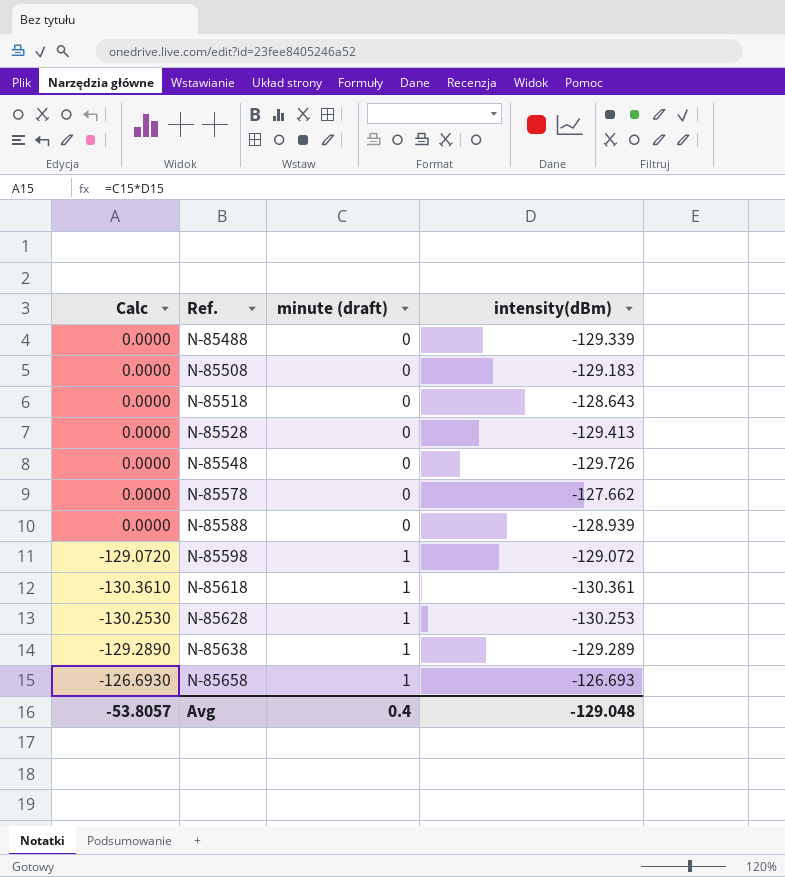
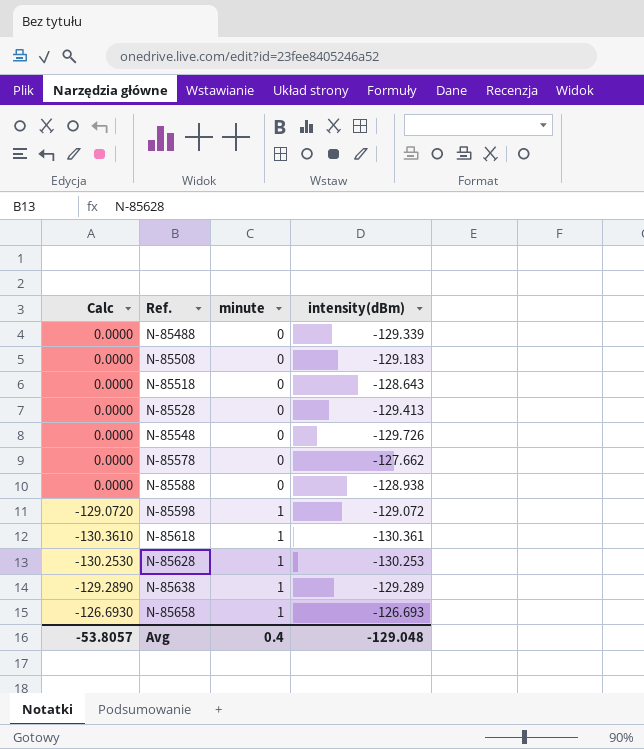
column name: minute (draft) -> minute
N-85588 | intensity(dBm): -128.939 -> -128.938

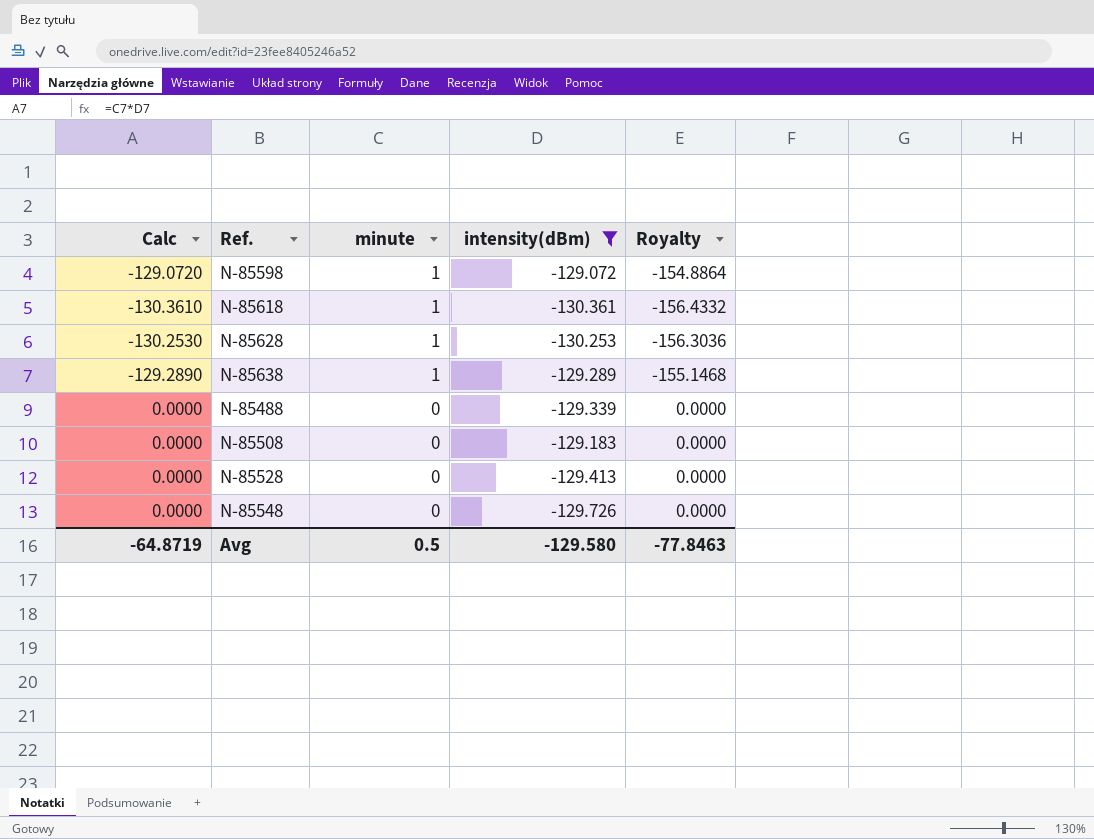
filter: none -> intensity(dBm) <= -129.072
row order: Ref. ascending -> minute descending
column Royalty | formula: none -> [Calc] * 1.2
Avg | Calc: -53.8057 -> -64.8719
Avg | minute: 0.4 -> 0.5
Avg | intensity(dBm): -129.048 -> -129.580

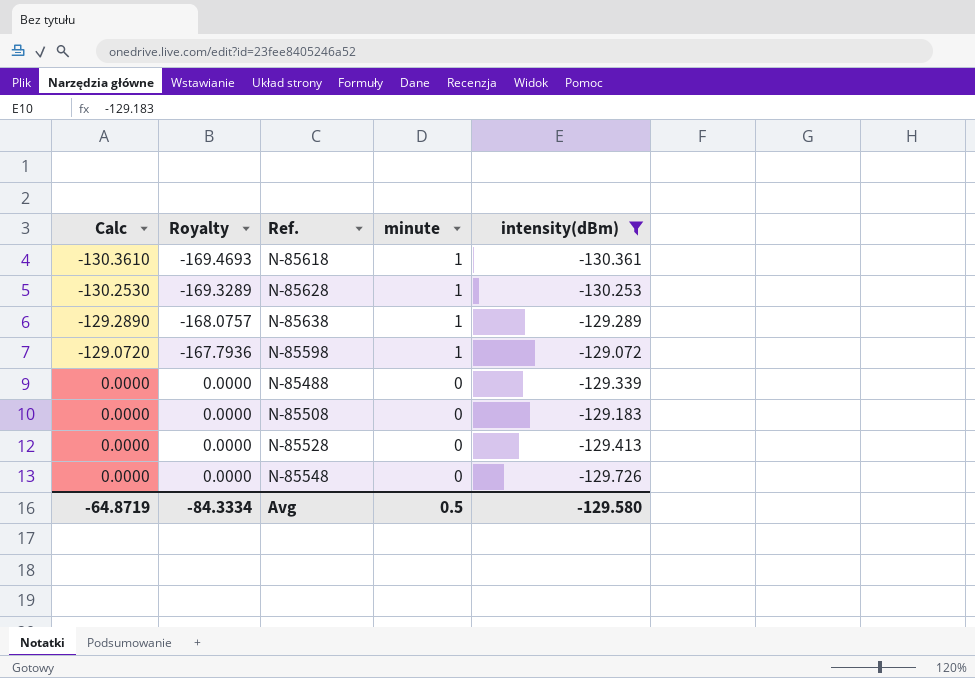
row order: minute descending -> Calc ascending
column Royalty | formula: [Calc] * 1.2 -> [Calc] * 1.3
column Royalty | position: 5 -> 2
Avg | Royalty: -77.8463 -> -84.3334

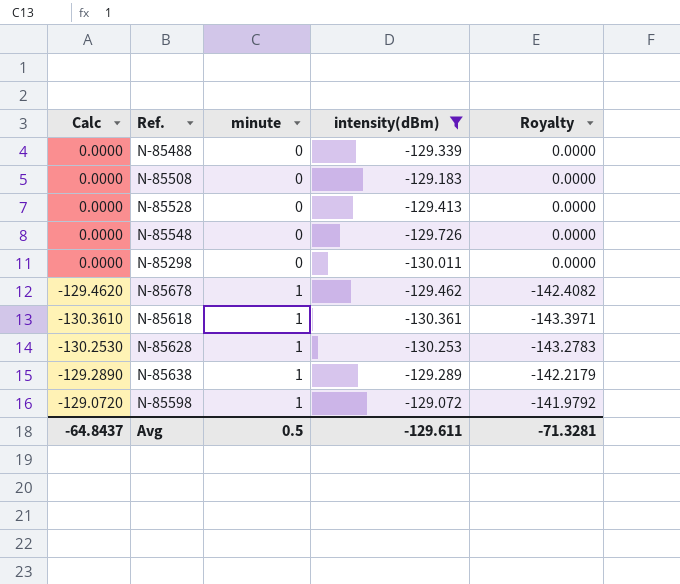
row order: Calc ascending -> minute ascending
column Royalty | formula: [Calc] * 1.3 -> [Calc] * 1.1
column Royalty | position: 2 -> 5
row N-85298: none -> 0.0000 | 0 | -130.011 | 0.0000
row N-85678: none -> -129.4620 | 1 | -129.462 | -142.4082
Avg | Calc: -64.8719 -> -64.8437
Avg | intensity(dBm): -129.580 -> -129.611
Avg | Royalty: -84.3334 -> -71.3281

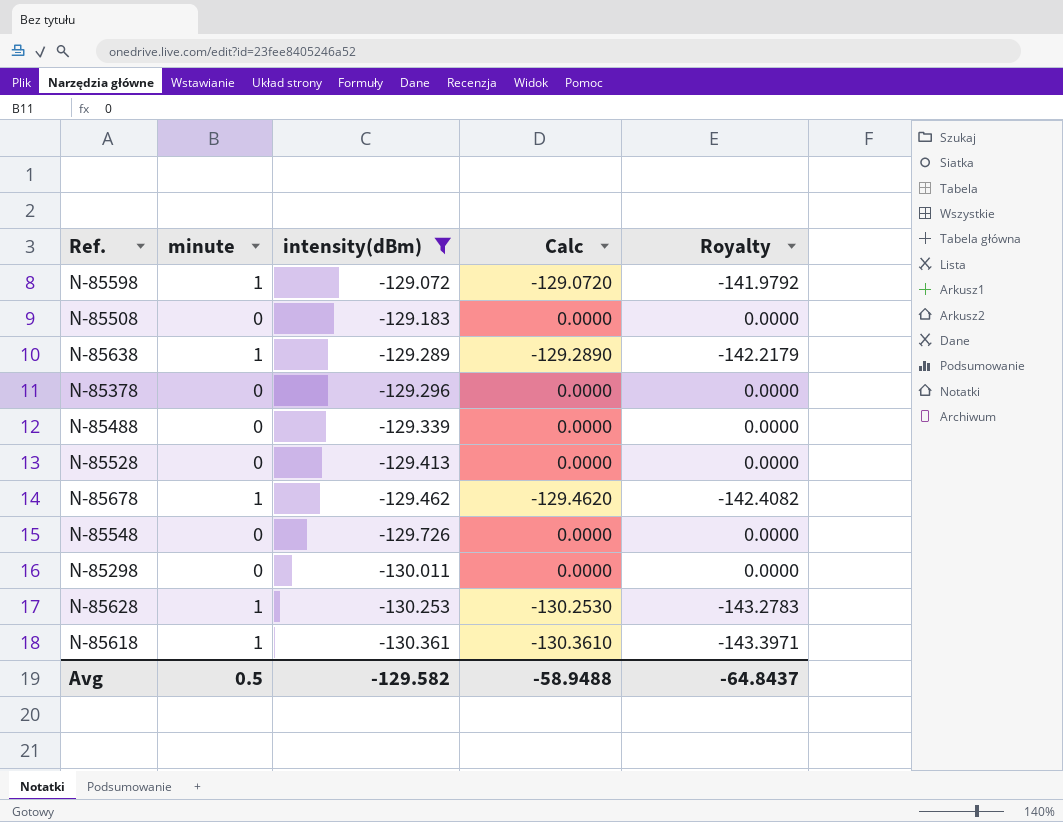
row order: minute ascending -> intensity(dBm) descending
column Calc | position: 1 -> 4
row N-85378: none -> 0 | -129.296 | 0.0000 | 0.0000
Avg | intensity(dBm): -129.611 -> -129.582
Avg | Calc: -64.8437 -> -58.9488
Avg | Royalty: -71.3281 -> -64.8437

